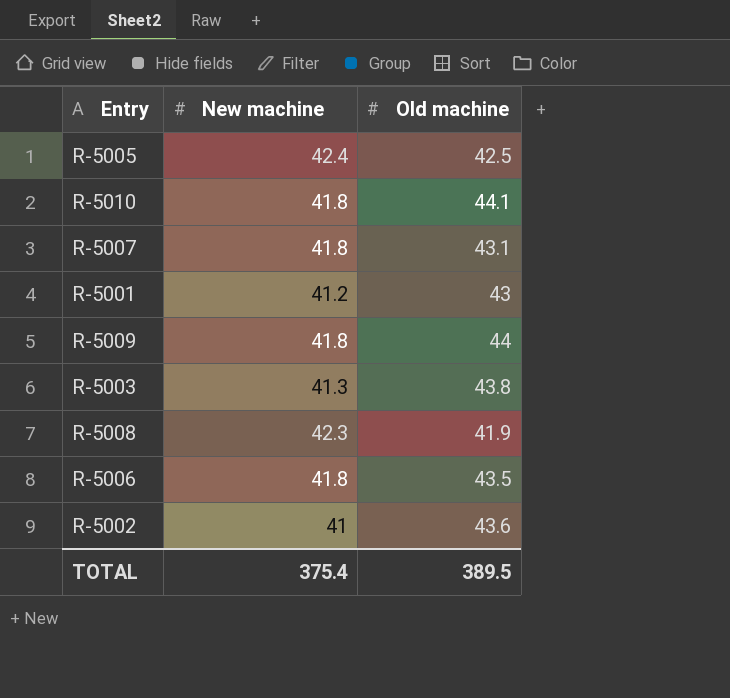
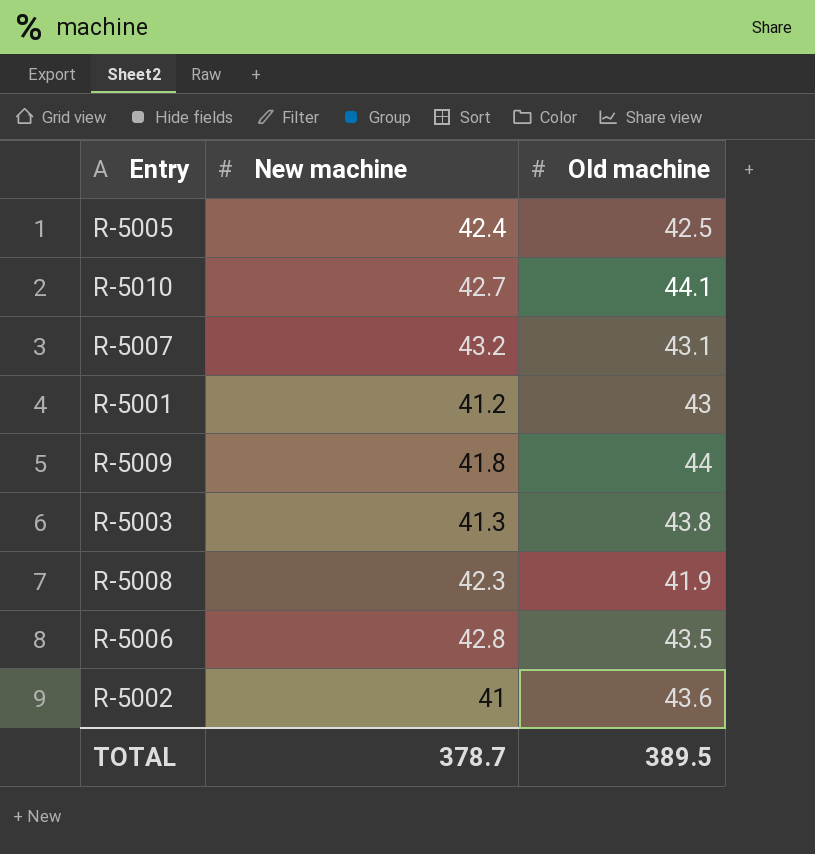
R-5010 | New machine: 41.8 -> 42.7
R-5007 | New machine: 41.8 -> 43.2
R-5006 | New machine: 41.8 -> 42.8
TOTAL | New machine: 375.4 -> 378.7

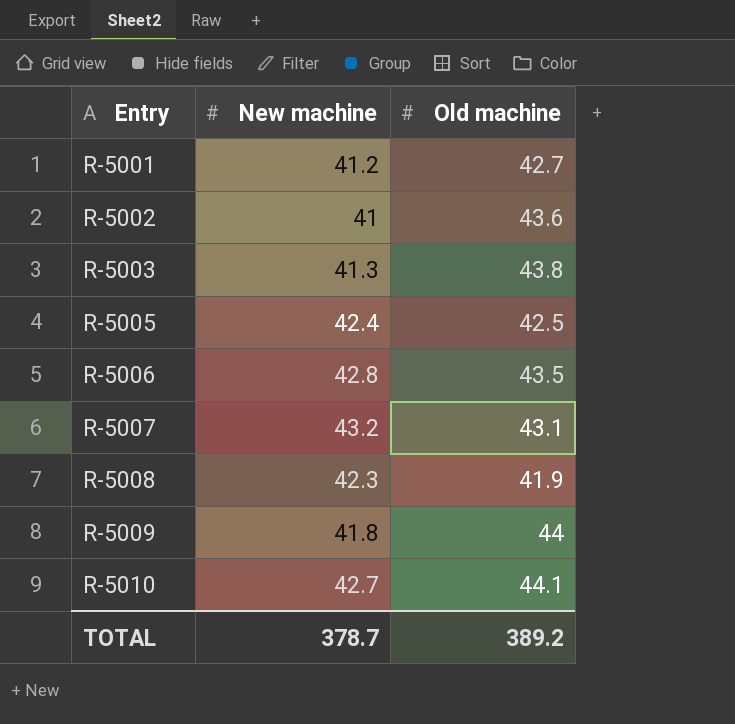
row order: none -> Entry ascending
R-5001 | Old machine: 43 -> 42.7
TOTAL | Old machine: 389.5 -> 389.2

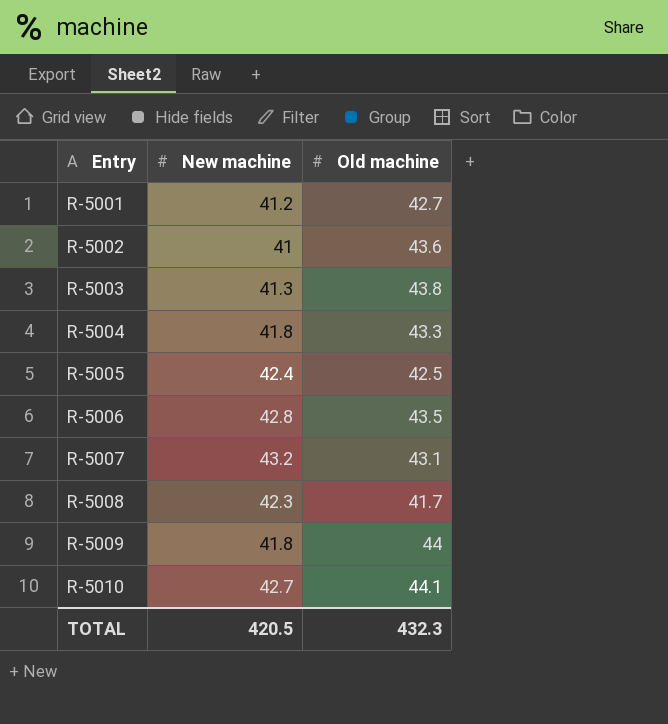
row R-5004: none -> 41.8 | 43.3
R-5008 | Old machine: 41.9 -> 41.7
TOTAL | New machine: 378.7 -> 420.5
TOTAL | Old machine: 389.2 -> 432.3

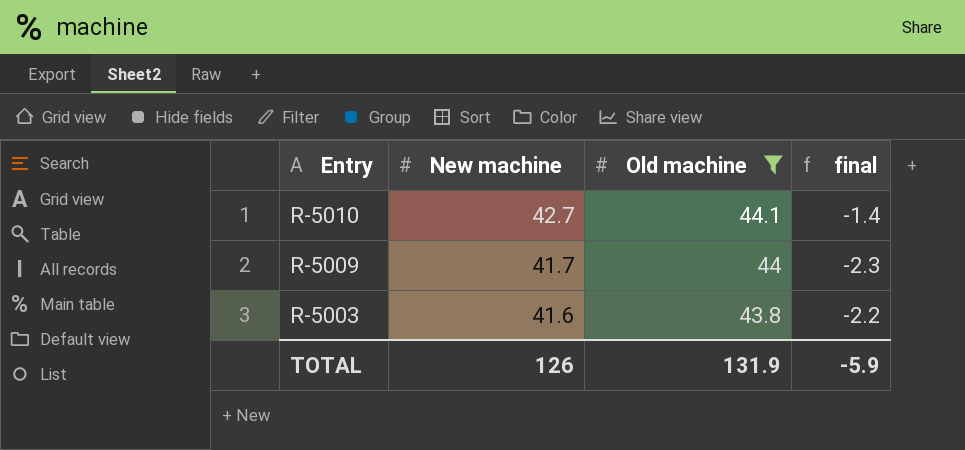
filter: none -> Old machine >= 43.8
row order: Entry ascending -> Entry descending
column final | formula: none -> [New machine] - [Old machine]
R-5009 | New machine: 41.8 -> 41.7
R-5003 | New machine: 41.3 -> 41.6
TOTAL | New machine: 420.5 -> 126
TOTAL | Old machine: 432.3 -> 131.9

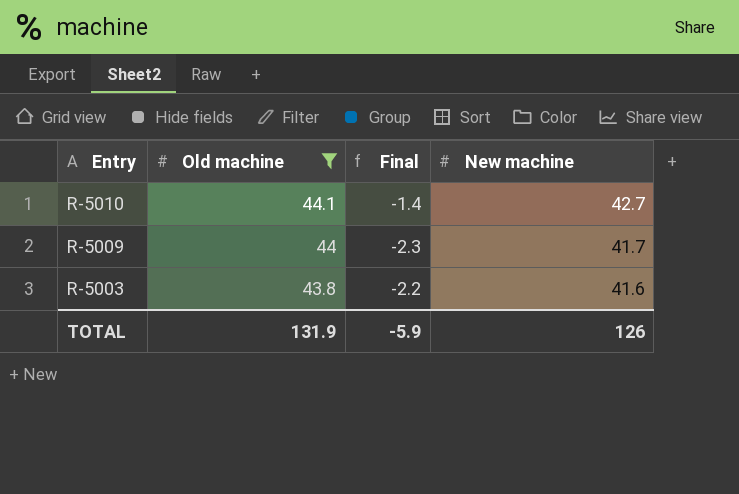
column name: final -> Final
column New machine | position: 2 -> 4

